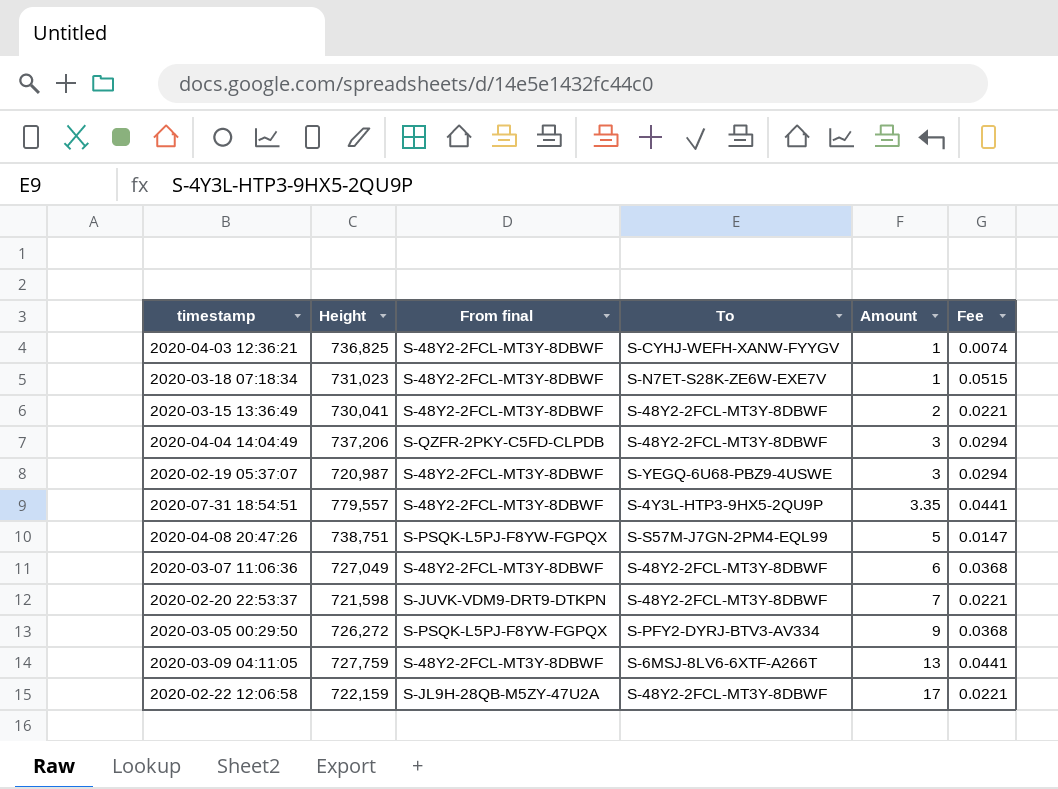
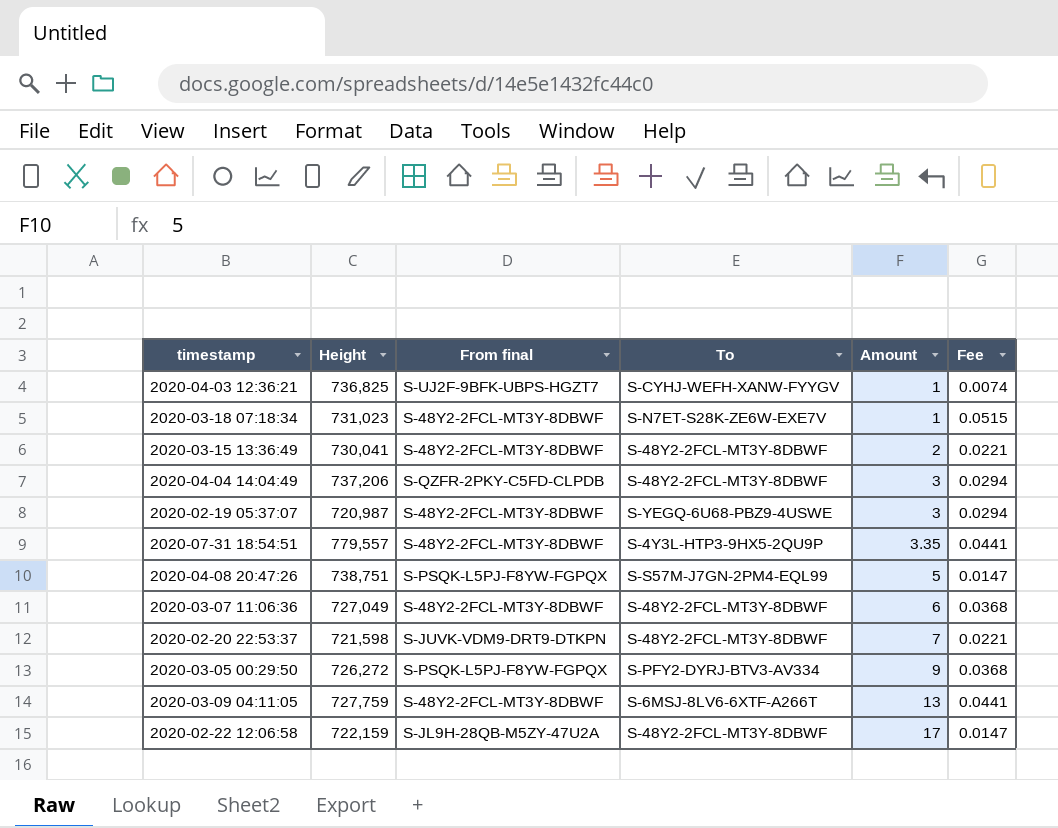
2020-04-03 12:36:21 | From final: S-48Y2-2FCL-MT3Y-8DBWF -> S-UJ2F-9BFK-UBPS-HGZT7
2020-02-22 12:06:58 | Fee: 0.0221 -> 0.0147

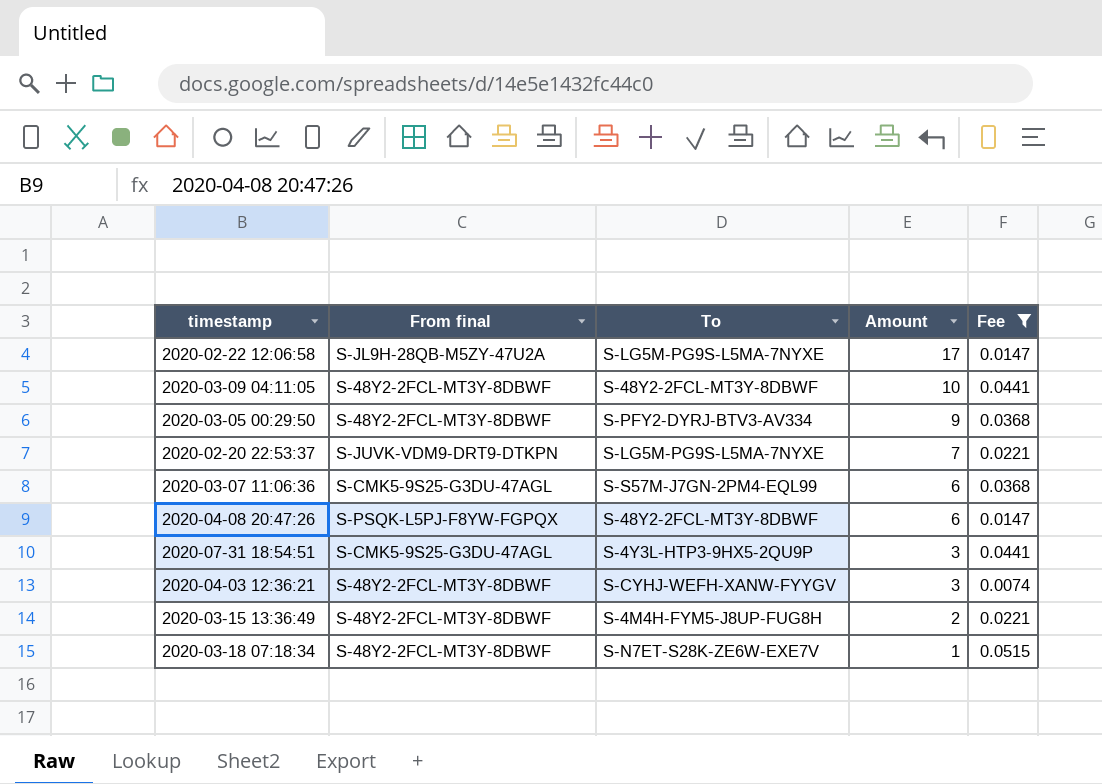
filter: none -> Fee != 0.0294
row order: Amount ascending -> Amount descending
column Height | position: 2 -> none
2020-02-22 12:06:58 | To: S-48Y2-2FCL-MT3Y-8DBWF -> S-LG5M-PG9S-L5MA-7NYXE
2020-03-09 04:11:05 | To: S-6MSJ-8LV6-6XTF-A266T -> S-48Y2-2FCL-MT3Y-8DBWF
2020-03-09 04:11:05 | Amount: 13 -> 10
2020-03-05 00:29:50 | From final: S-PSQK-L5PJ-F8YW-FGPQX -> S-48Y2-2FCL-MT3Y-8DBWF
2020-02-20 22:53:37 | To: S-48Y2-2FCL-MT3Y-8DBWF -> S-LG5M-PG9S-L5MA-7NYXE
2020-03-07 11:06:36 | From final: S-48Y2-2FCL-MT3Y-8DBWF -> S-CMK5-9S25-G3DU-47AGL
2020-03-07 11:06:36 | To: S-48Y2-2FCL-MT3Y-8DBWF -> S-S57M-J7GN-2PM4-EQL99
2020-04-08 20:47:26 | To: S-S57M-J7GN-2PM4-EQL99 -> S-48Y2-2FCL-MT3Y-8DBWF
2020-04-08 20:47:26 | Amount: 5 -> 6
2020-07-31 18:54:51 | From final: S-48Y2-2FCL-MT3Y-8DBWF -> S-CMK5-9S25-G3DU-47AGL
2020-07-31 18:54:51 | Amount: 3.35 -> 3
2020-04-03 12:36:21 | From final: S-UJ2F-9BFK-UBPS-HGZT7 -> S-48Y2-2FCL-MT3Y-8DBWF
2020-04-03 12:36:21 | Amount: 1 -> 3
2020-03-15 13:36:49 | To: S-48Y2-2FCL-MT3Y-8DBWF -> S-4M4H-FYM5-J8UP-FUG8H

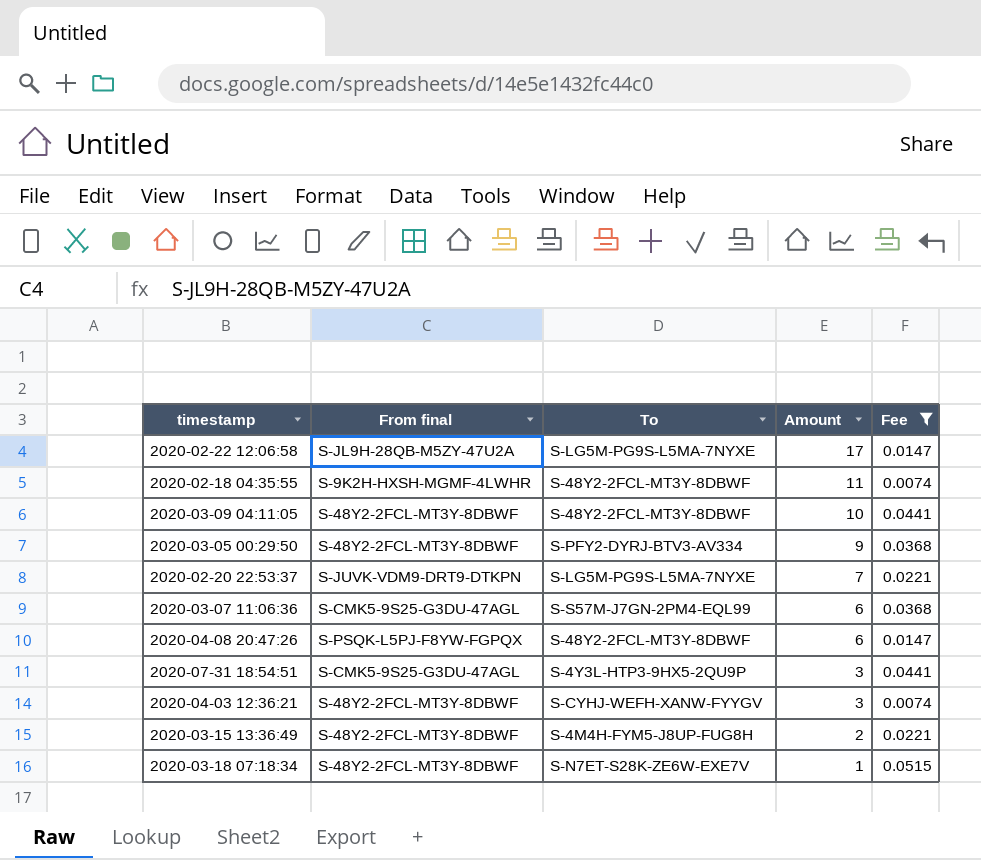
row 2020-02-18 04:35:55: none -> S-9K2H-HXSH-MGMF-4LWHR | S-48Y2-2FCL-MT3Y-8DBWF | 11 | 0.0074

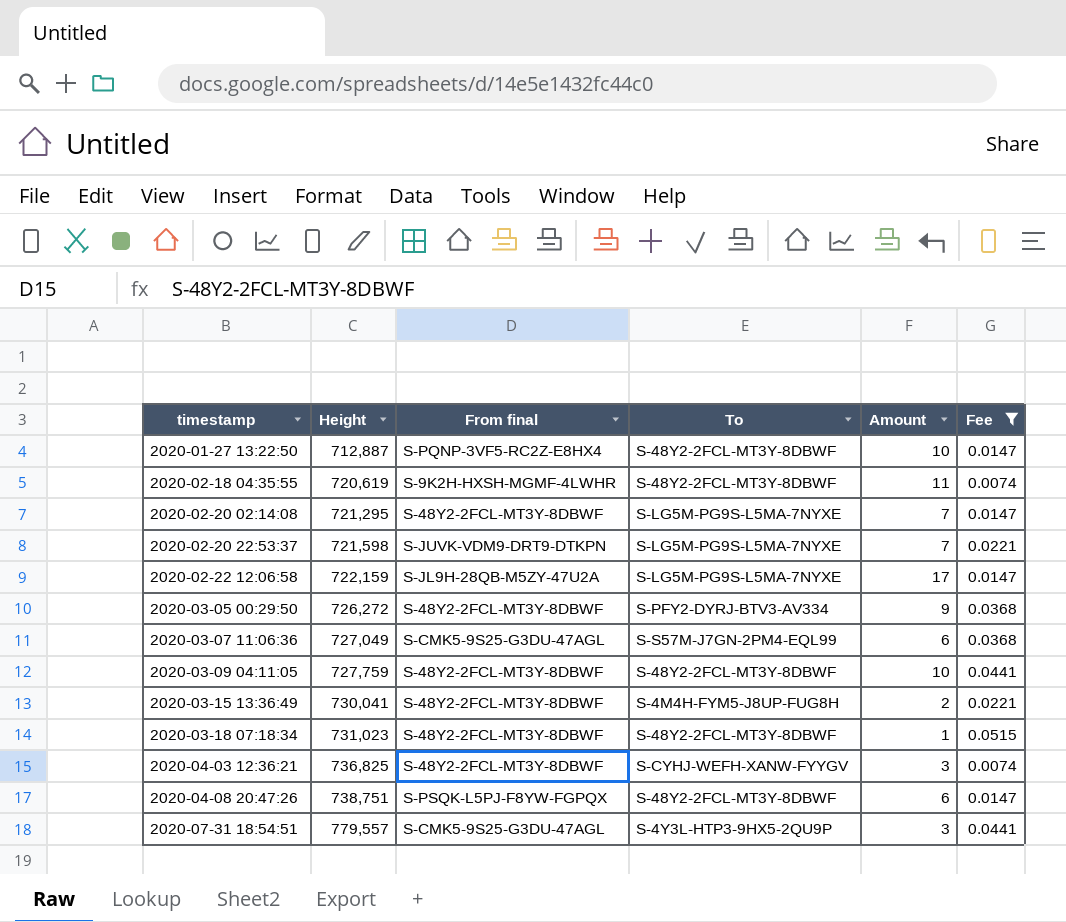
row order: Amount descending -> timestamp ascending
column Height | position: none -> 2
row 2020-01-27 13:22:50: none -> 712,887 | S-PQNP-3VF5-RC2Z-E8HX4 | S-48Y2-2FCL-MT3Y-8DBWF | 10 | 0.0147
row 2020-02-20 02:14:08: none -> 721,295 | S-48Y2-2FCL-MT3Y-8DBWF | S-LG5M-PG9S-L5MA-7NYXE | 7 | 0.0147
2020-03-18 07:18:34 | To: S-N7ET-S28K-ZE6W-EXE7V -> S-48Y2-2FCL-MT3Y-8DBWF

